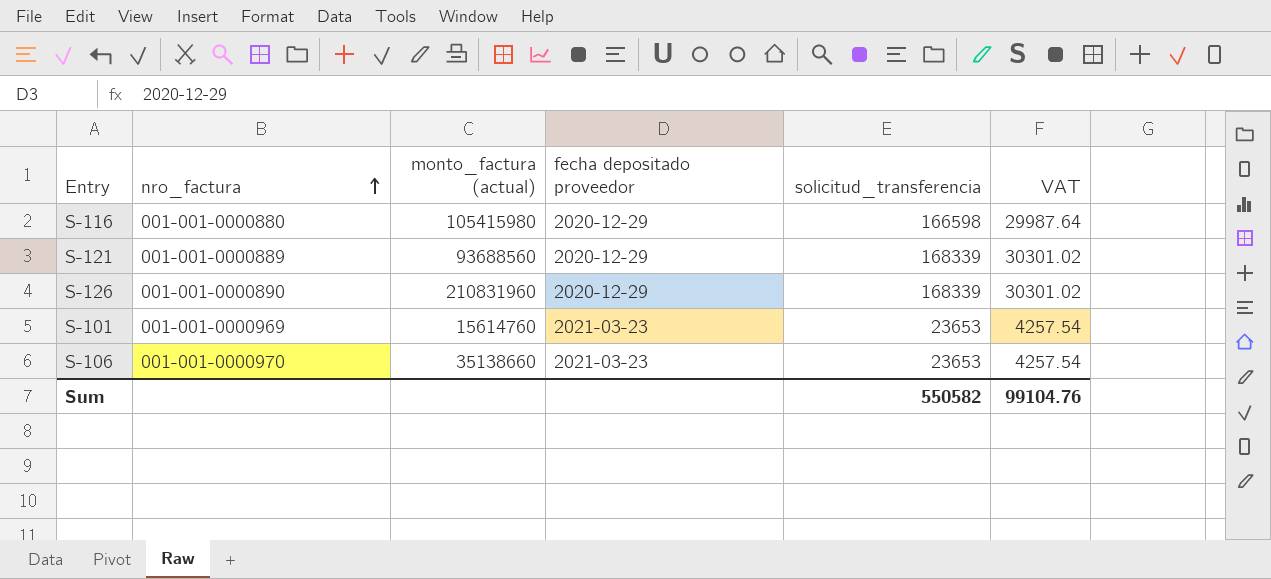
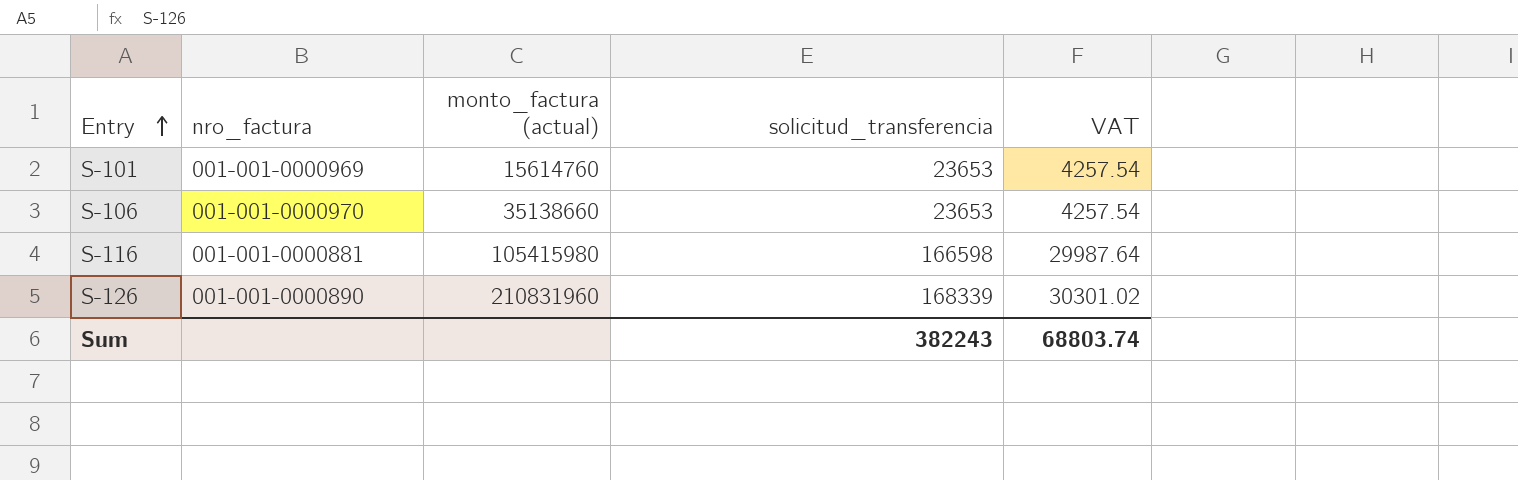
row order: nro_factura ascending -> Entry ascending
column fecha depositado proveedor | position: 4 -> none
row S-121: 001-001-0000889 | 93688560 | 2020-12-29 | 168339 | 30301.02 -> none
S-116 | nro_factura: 001-001-0000880 -> 001-001-0000881
Sum | solicitud_transferencia: 550582 -> 382243
Sum | VAT: 99104.76 -> 68803.74

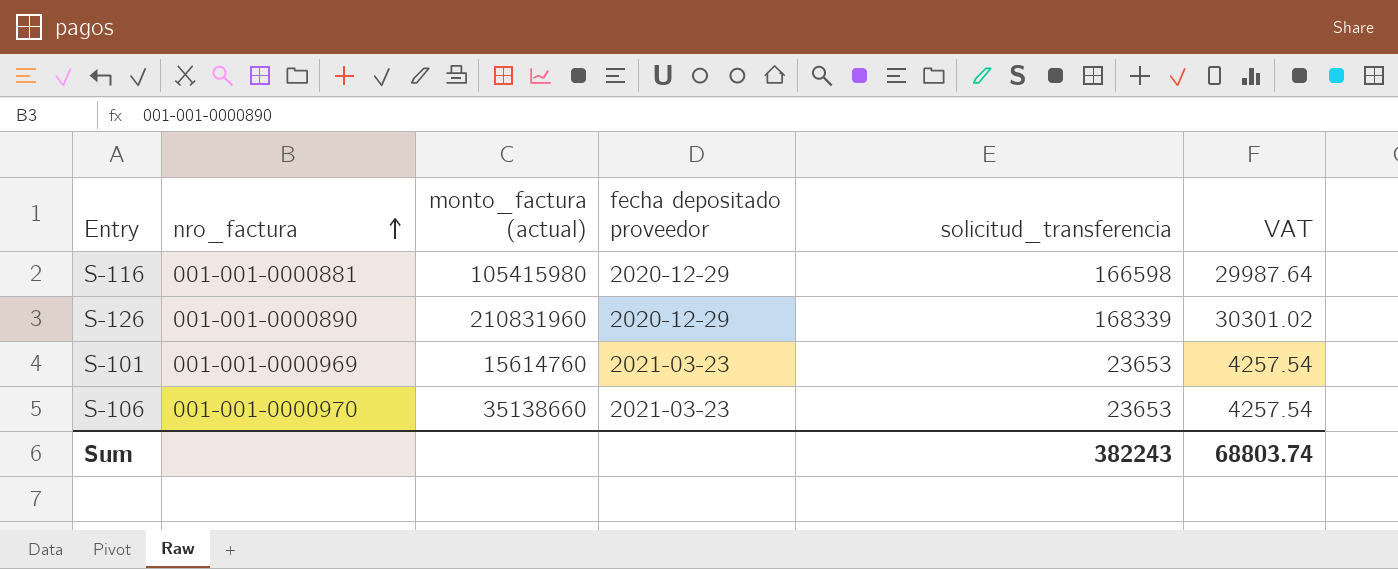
row order: Entry ascending -> nro_factura ascending
column fecha depositado proveedor | position: none -> 4

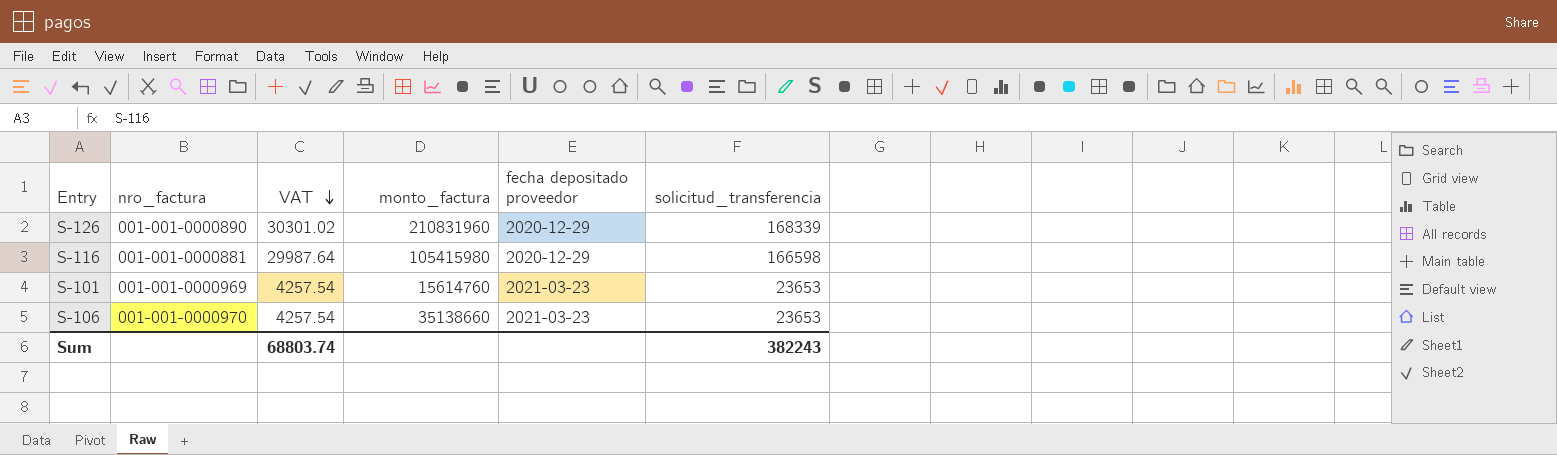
row order: nro_factura ascending -> VAT descending
column VAT | position: 6 -> 3
column name: monto_factura (actual) -> monto_factura

